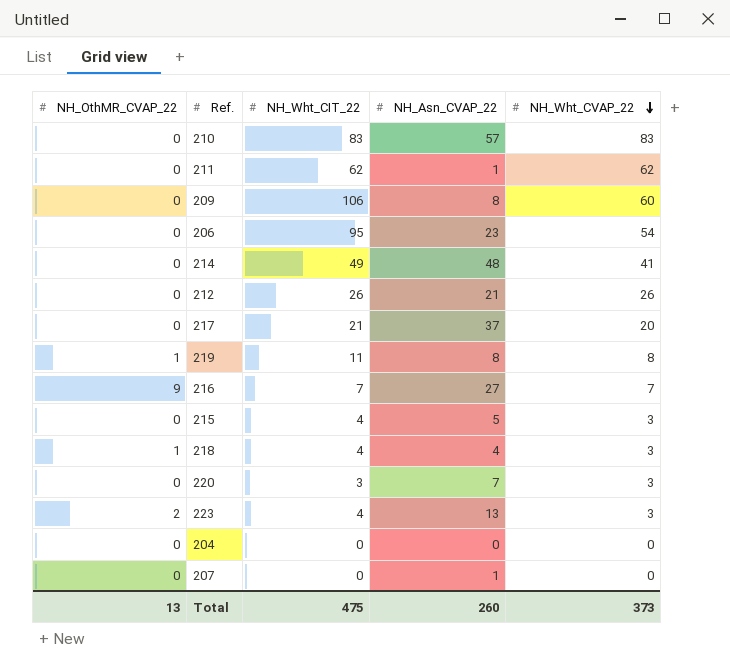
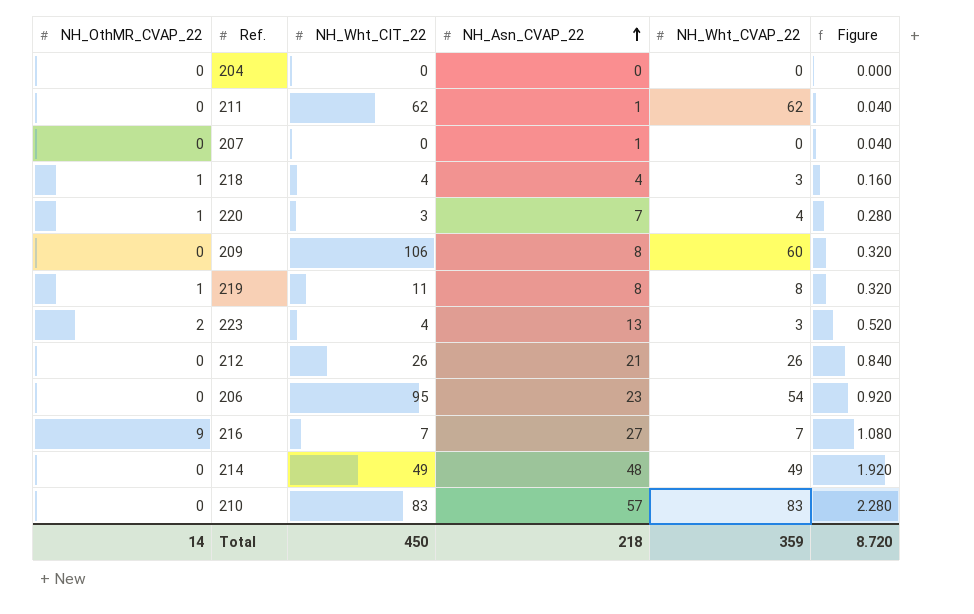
row order: NH_Wht_CVAP_22 descending -> NH_Asn_CVAP_22 ascending
column Figure | formula: none -> [NH_Asn_CVAP_22] * 0.04
row 217: 0 | 21 | 37 | 20 -> none
row 215: 0 | 4 | 5 | 3 -> none
220 | NH_OthMR_CVAP_22: 0 -> 1
220 | NH_Wht_CVAP_22: 3 -> 4
214 | NH_Wht_CVAP_22: 41 -> 49
Total | NH_OthMR_CVAP_22: 13 -> 14
Total | NH_Wht_CIT_22: 475 -> 450
Total | NH_Asn_CVAP_22: 260 -> 218
Total | NH_Wht_CVAP_22: 373 -> 359

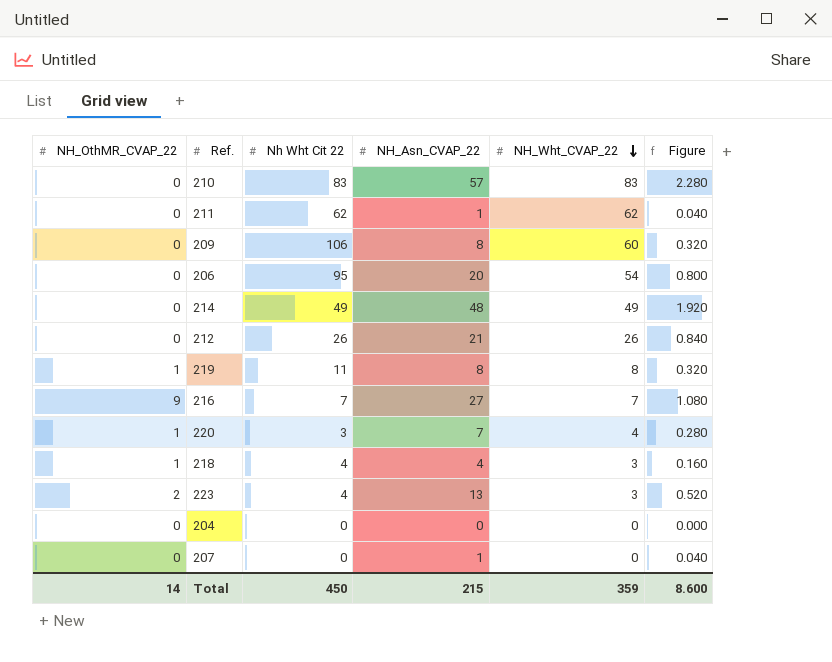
row order: NH_Asn_CVAP_22 ascending -> NH_Wht_CVAP_22 descending
column name: NH_Wht_CIT_22 -> Nh Wht Cit 22
206 | NH_Asn_CVAP_22: 23 -> 20
206 | Figure: 0.920 -> 0.800
Total | NH_Asn_CVAP_22: 218 -> 215
Total | Figure: 8.720 -> 8.600

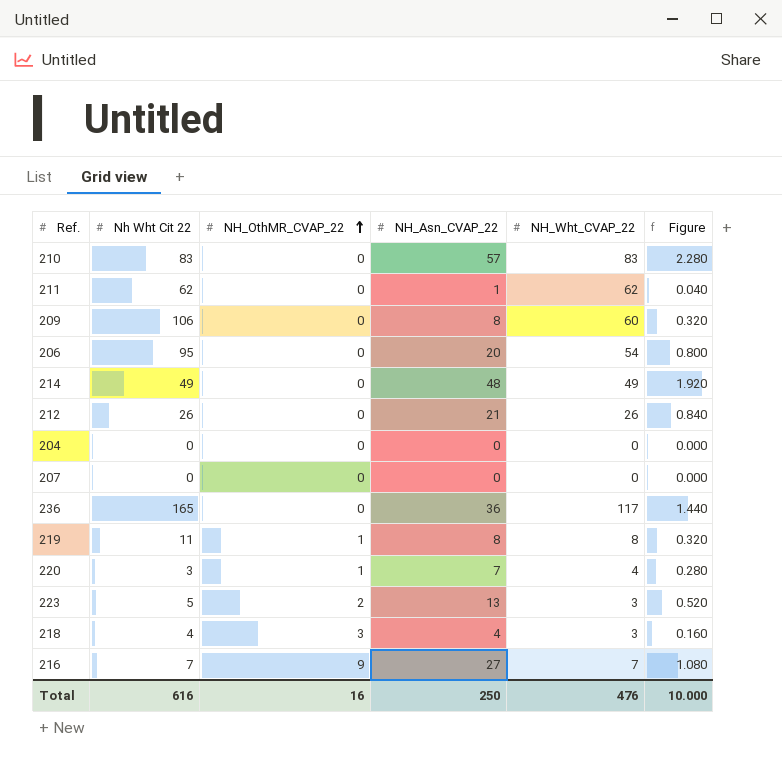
row order: NH_Wht_CVAP_22 descending -> NH_OthMR_CVAP_22 ascending
column NH_OthMR_CVAP_22 | position: 1 -> 3
207 | NH_Asn_CVAP_22: 1 -> 0
207 | Figure: 0.040 -> 0.000
row 236: none -> 165 | 0 | 36 | 117 | 1.440
223 | Nh Wht Cit 22: 4 -> 5
218 | NH_OthMR_CVAP_22: 1 -> 3
Total | Nh Wht Cit 22: 450 -> 616
Total | NH_OthMR_CVAP_22: 14 -> 16
Total | NH_Asn_CVAP_22: 215 -> 250
Total | NH_Wht_CVAP_22: 359 -> 476
Total | Figure: 8.600 -> 10.000

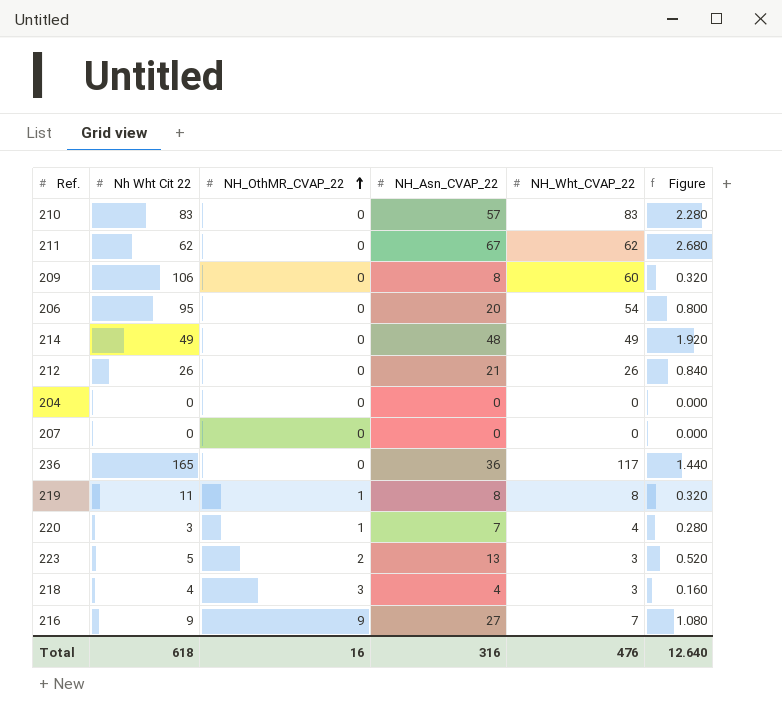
211 | NH_Asn_CVAP_22: 1 -> 67
211 | Figure: 0.040 -> 2.680
216 | Nh Wht Cit 22: 7 -> 9
Total | Nh Wht Cit 22: 616 -> 618
Total | NH_Asn_CVAP_22: 250 -> 316
Total | Figure: 10.000 -> 12.640

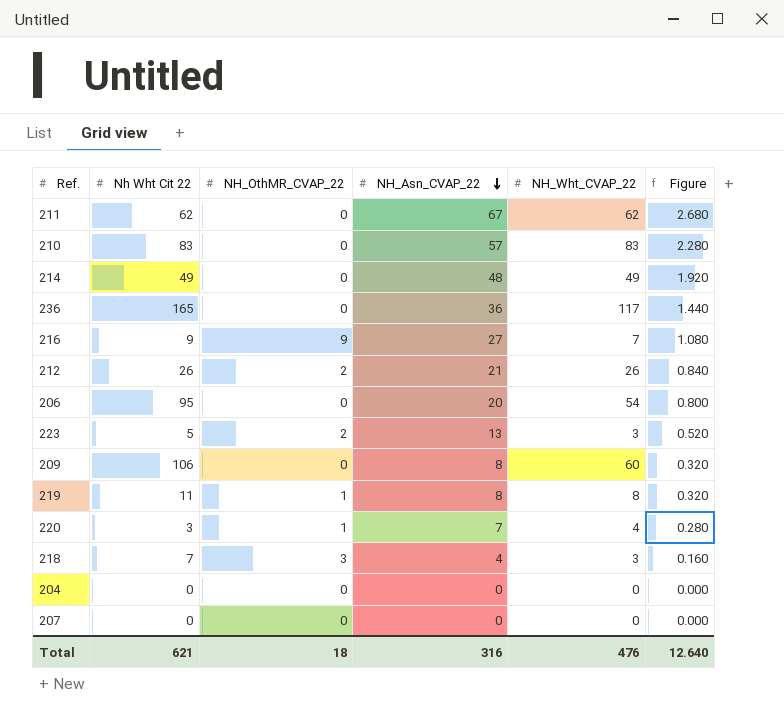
row order: NH_OthMR_CVAP_22 ascending -> NH_Asn_CVAP_22 descending
212 | NH_OthMR_CVAP_22: 0 -> 2
218 | Nh Wht Cit 22: 4 -> 7
Total | Nh Wht Cit 22: 618 -> 621
Total | NH_OthMR_CVAP_22: 16 -> 18

